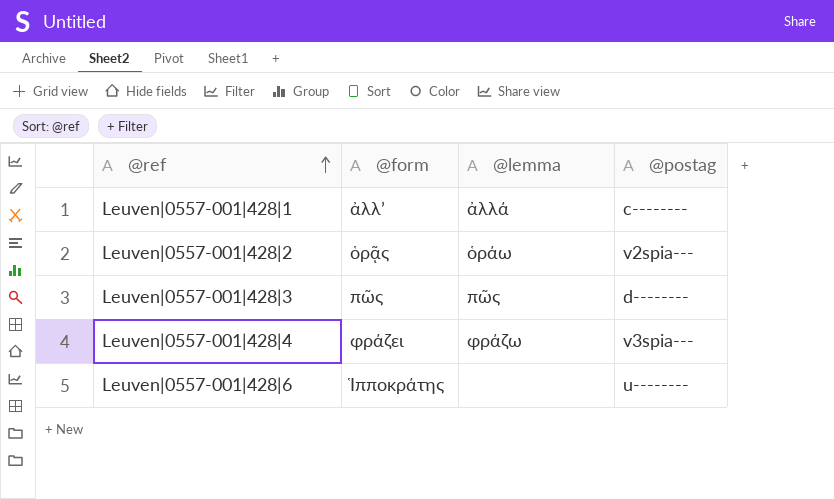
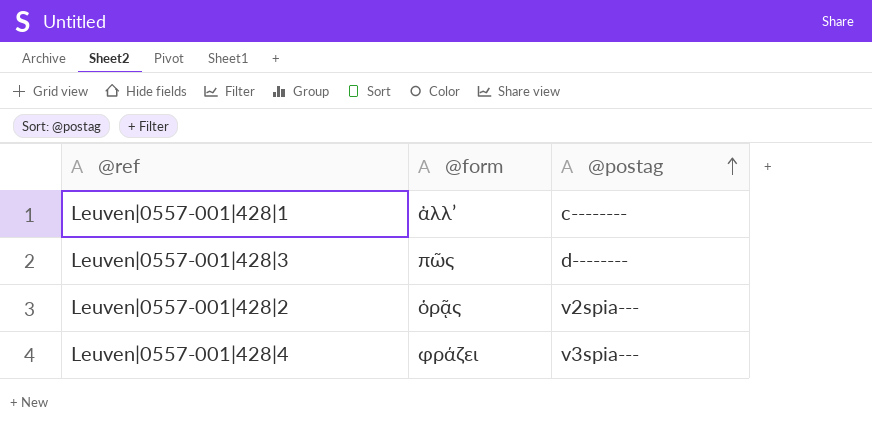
row order: @ref ascending -> @postag ascending
column @lemma | position: 3 -> none
row Leuven|0557-001|428|6: Ἱπποκράτης | none | u-------- -> none

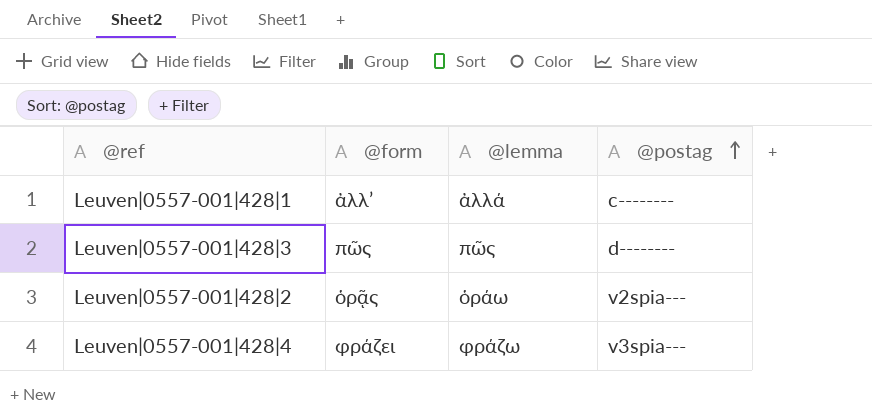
column @lemma | position: none -> 3

